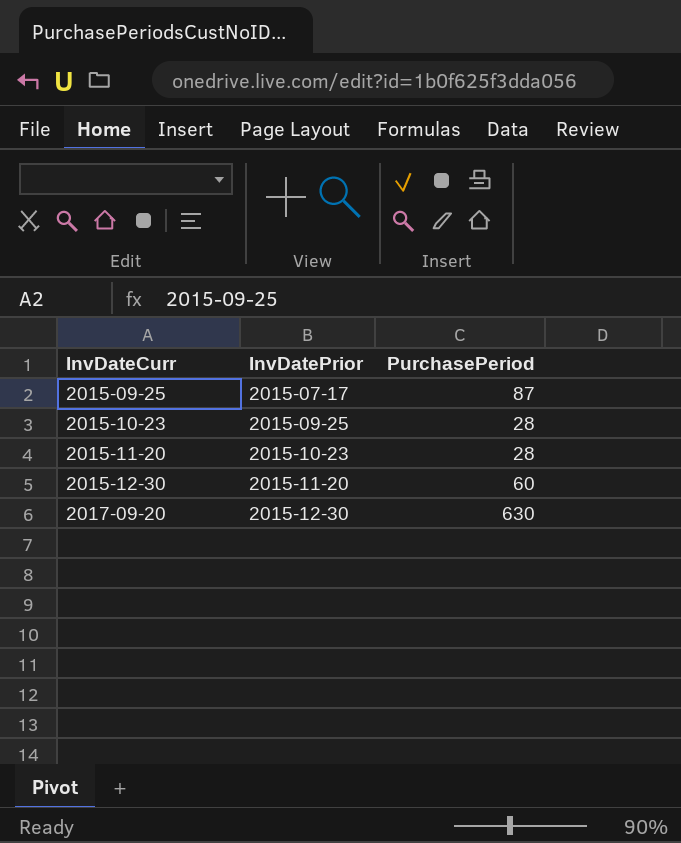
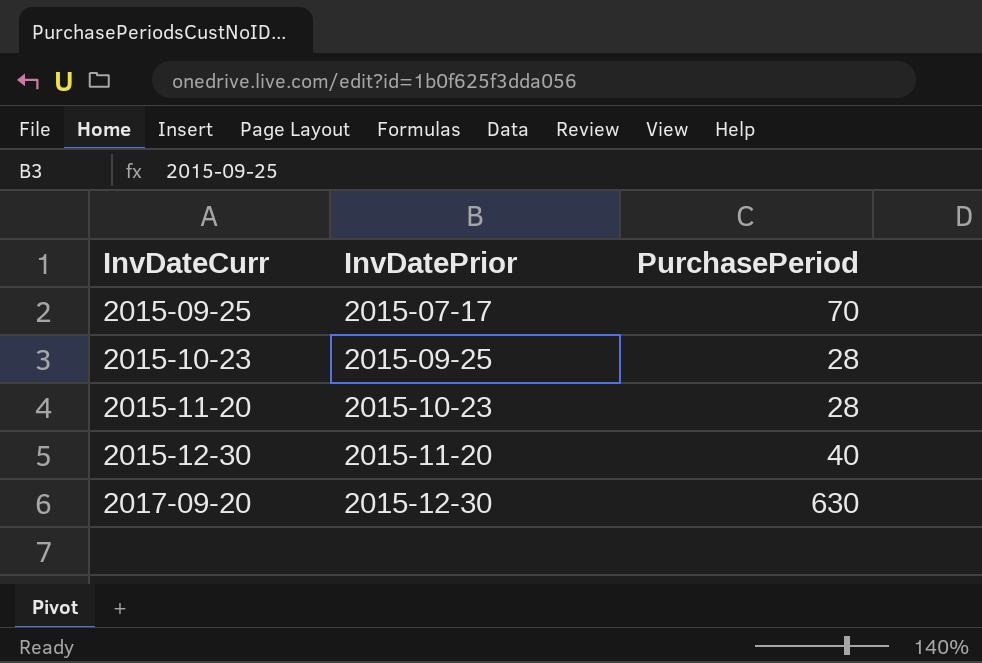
2015-09-25 | PurchasePeriod: 87 -> 70
2015-12-30 | PurchasePeriod: 60 -> 40

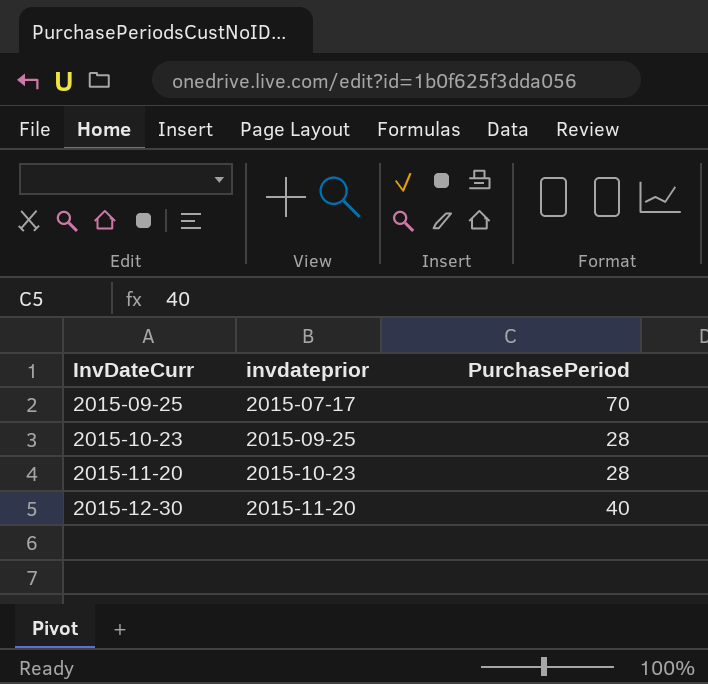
column name: InvDatePrior -> invdateprior
row 2017-09-20: 2015-12-30 | 630 -> none

